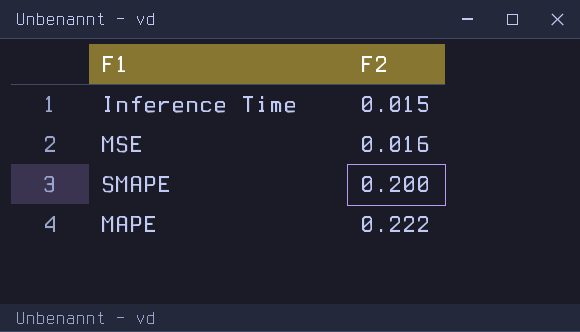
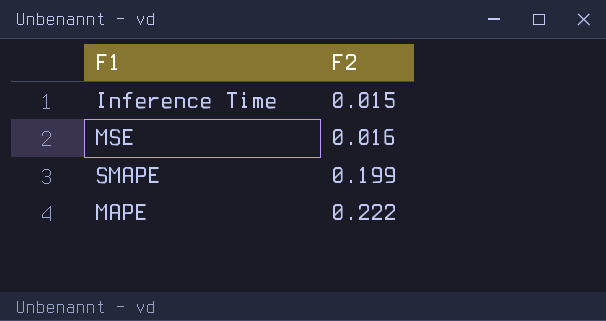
SMAPE | F2: 0.200 -> 0.199

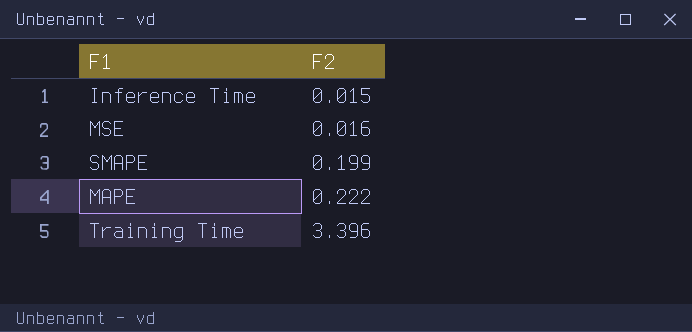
row Training Time: none -> 3.396

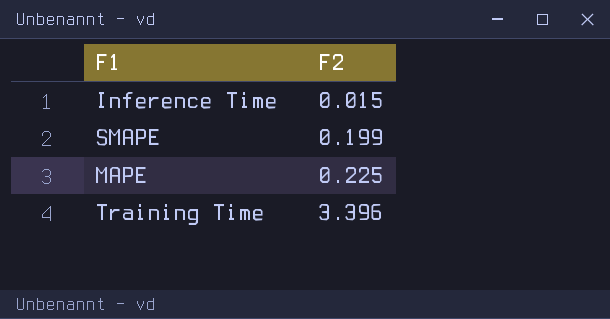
row MSE: 0.016 -> none
MAPE | F2: 0.222 -> 0.225

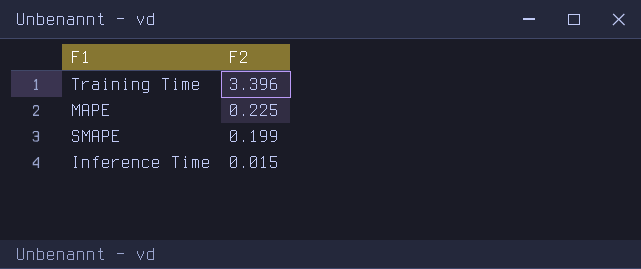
row order: F2 ascending -> F2 descending

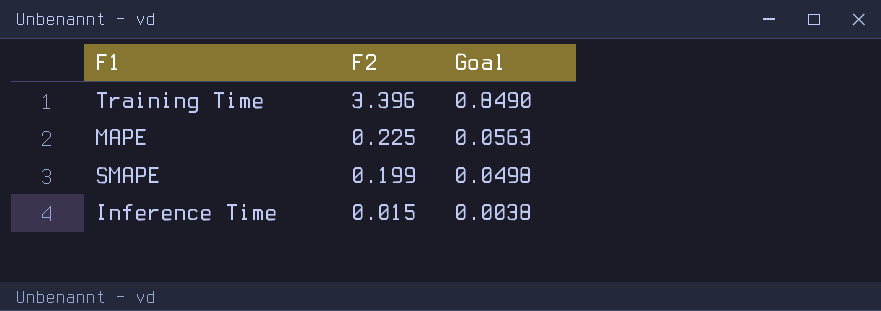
column Goal | formula: none -> [F2] * 0.25

